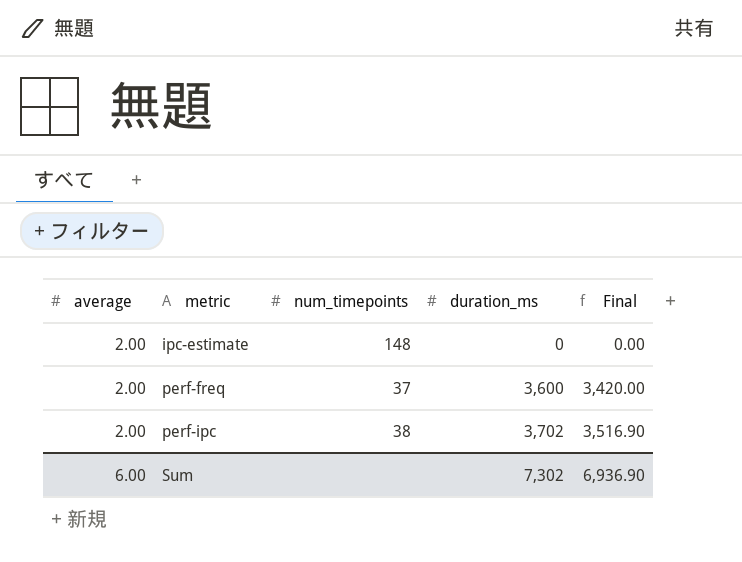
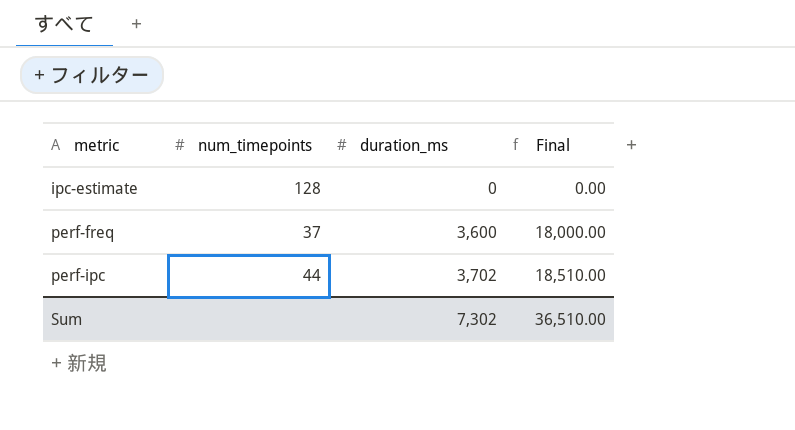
column average | position: 1 -> none
column Final | formula: [duration_ms] * 0.95 -> [duration_ms] * 5
ipc-estimate | num_timepoints: 148 -> 128
perf-ipc | num_timepoints: 38 -> 44
Sum | Final: 6,936.90 -> 36,510.00

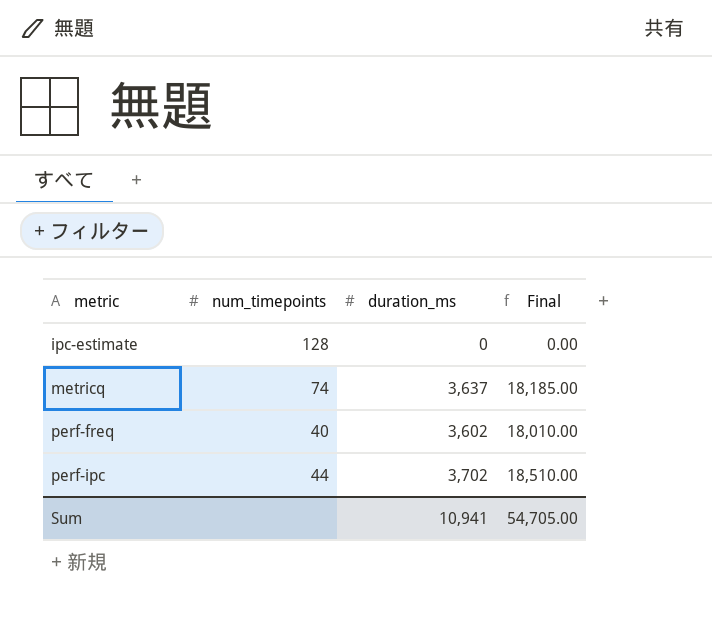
row metricq: none -> 74 | 3,637 | 18,185.00
perf-freq | num_timepoints: 37 -> 40
perf-freq | duration_ms: 3,600 -> 3,602
perf-freq | Final: 18,000.00 -> 18,010.00
Sum | duration_ms: 7,302 -> 10,941
Sum | Final: 36,510.00 -> 54,705.00

